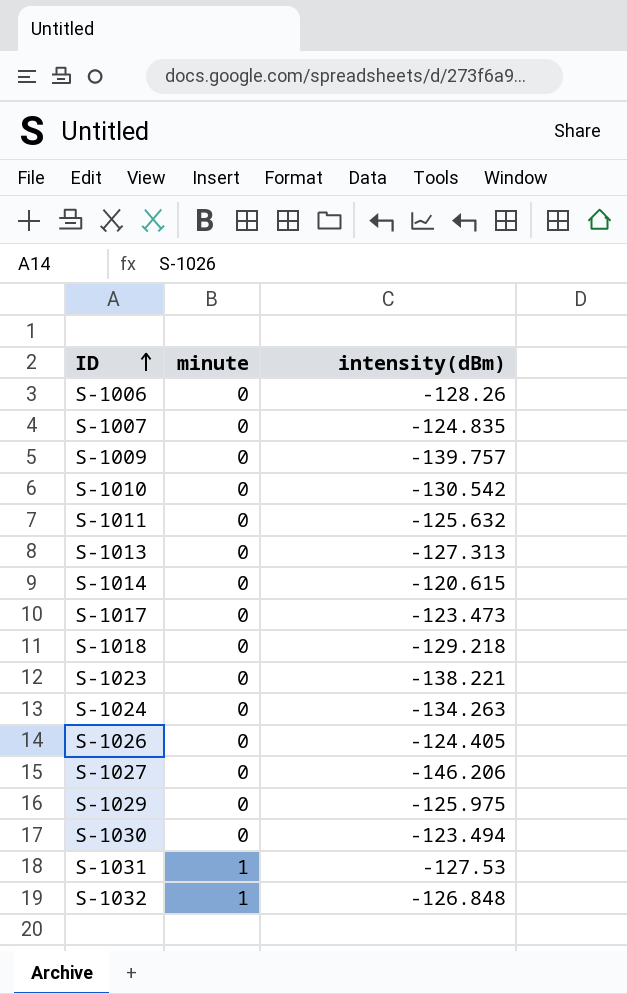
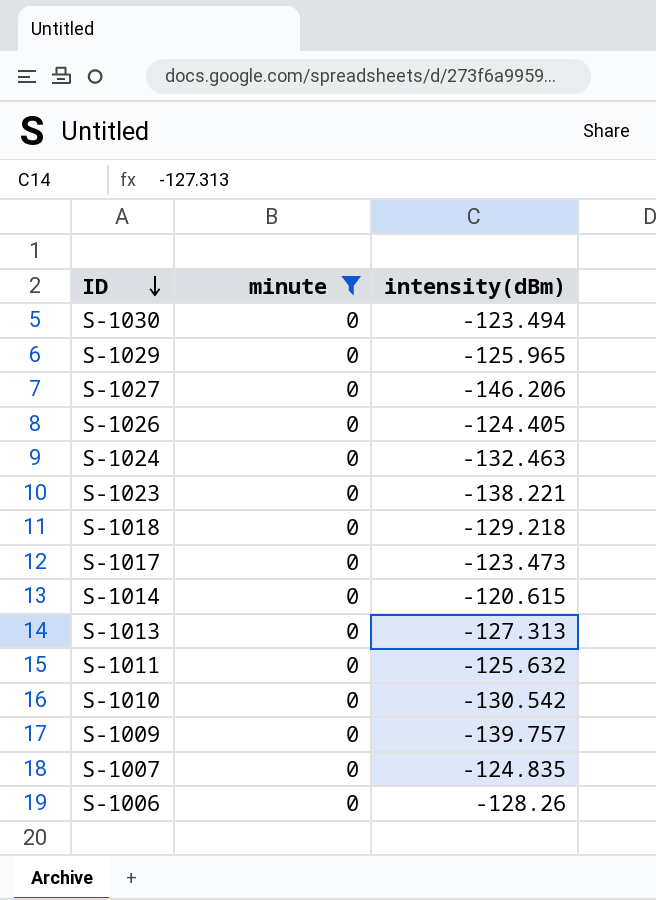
filter: none -> minute = 0
row order: ID ascending -> ID descending
S-1029 | intensity(dBm): -125.975 -> -125.965
S-1024 | intensity(dBm): -134.263 -> -132.463

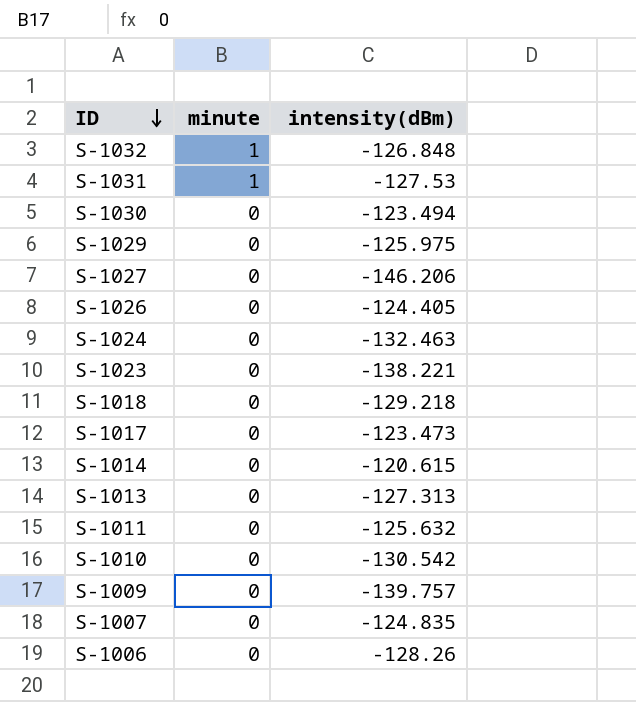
filter: minute = 0 -> none
S-1029 | intensity(dBm): -125.965 -> -125.975

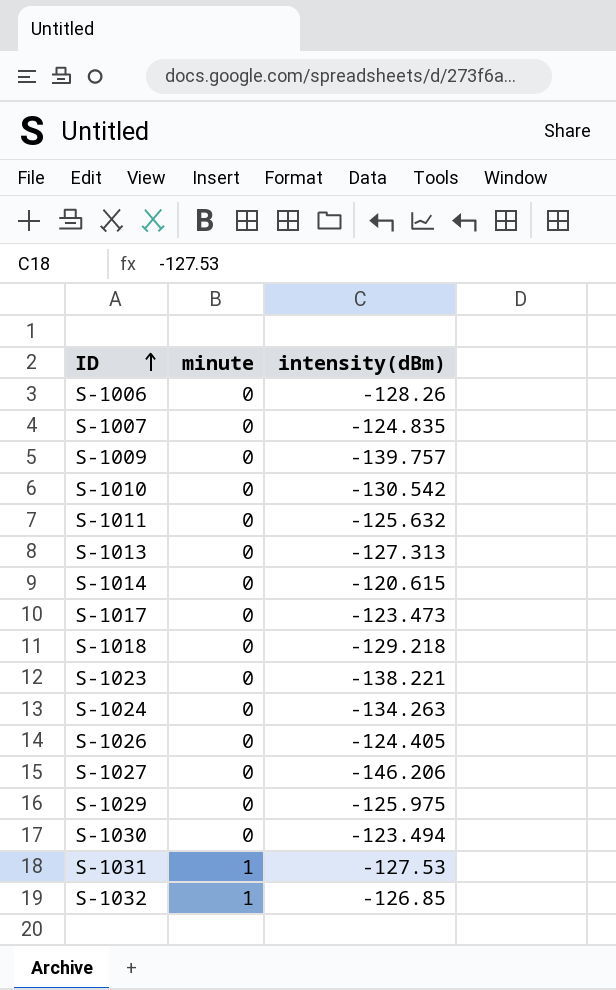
row order: ID descending -> ID ascending
S-1024 | intensity(dBm): -132.463 -> -134.263
S-1032 | intensity(dBm): -126.848 -> -126.85

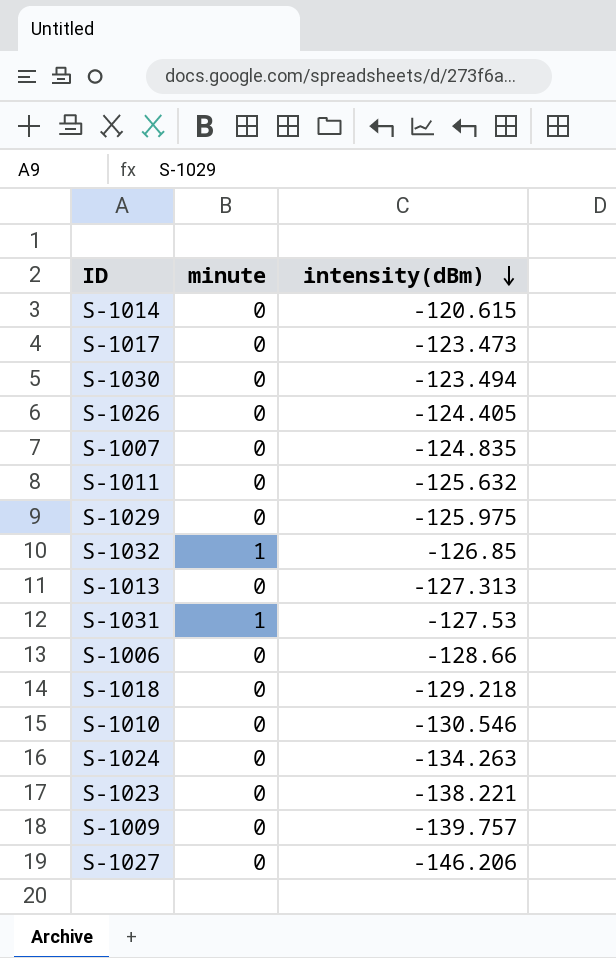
row order: ID ascending -> intensity(dBm) descending
S-1006 | intensity(dBm): -128.26 -> -128.66
S-1010 | intensity(dBm): -130.542 -> -130.546

